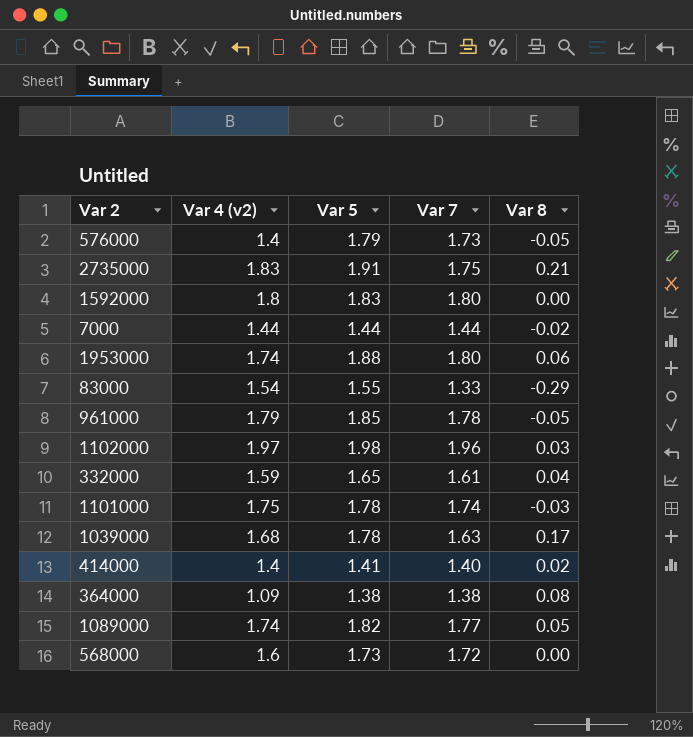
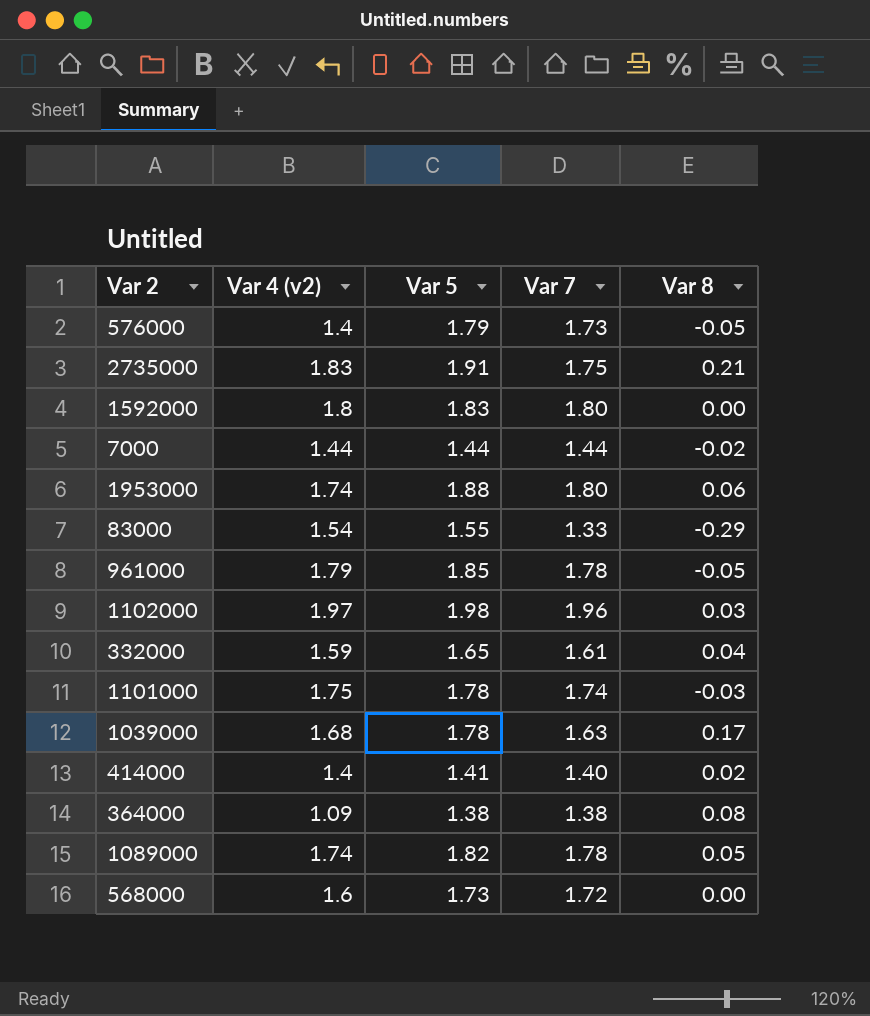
1089000 | Var 7: 1.77 -> 1.78

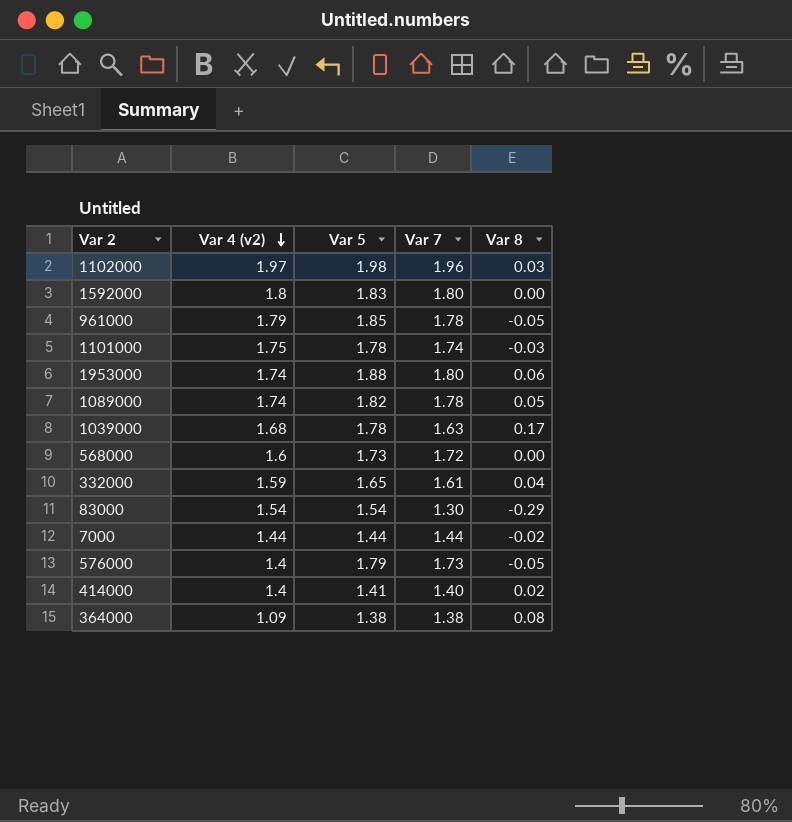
row order: none -> Var 4 (v2) descending
row 2735000: 1.83 | 1.91 | 1.75 | 0.21 -> none
83000 | Var 5: 1.55 -> 1.54
83000 | Var 7: 1.33 -> 1.30

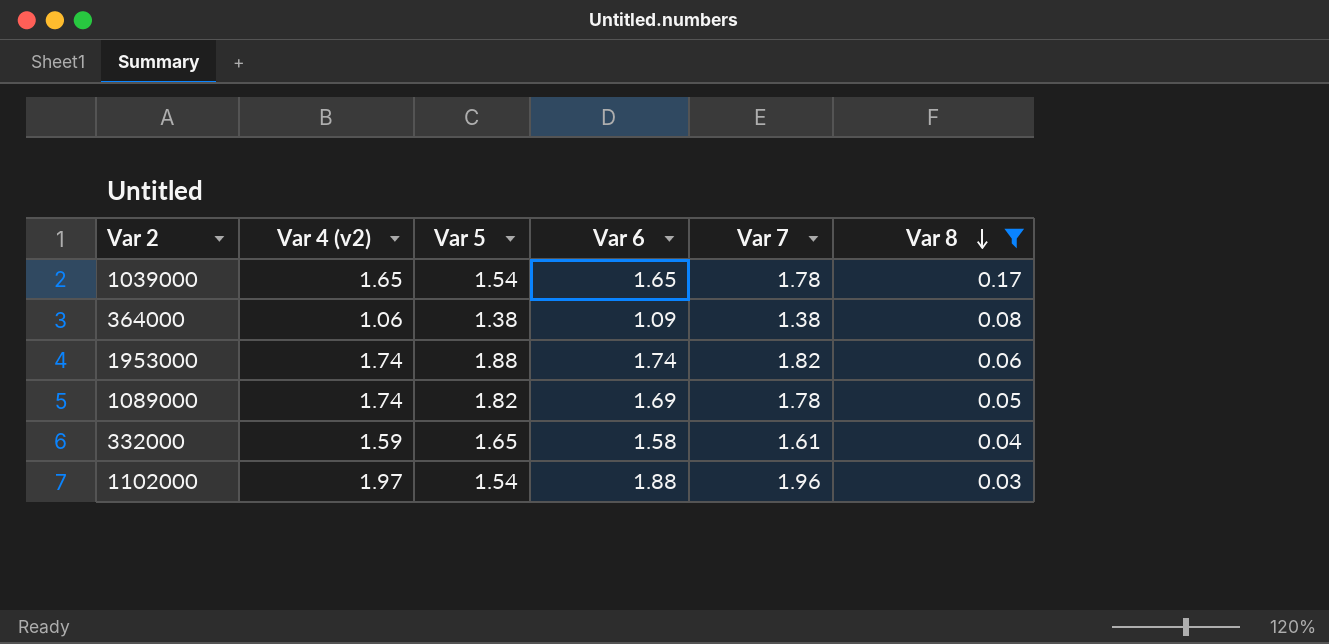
filter: none -> Var 8 >= 0.03
row order: Var 4 (v2) descending -> Var 8 descending
column Var 6 | position: none -> 4
1039000 | Var 4 (v2): 1.68 -> 1.65
1039000 | Var 5: 1.78 -> 1.54
1039000 | Var 7: 1.63 -> 1.78
364000 | Var 4 (v2): 1.09 -> 1.06
1953000 | Var 7: 1.80 -> 1.82
1102000 | Var 5: 1.98 -> 1.54

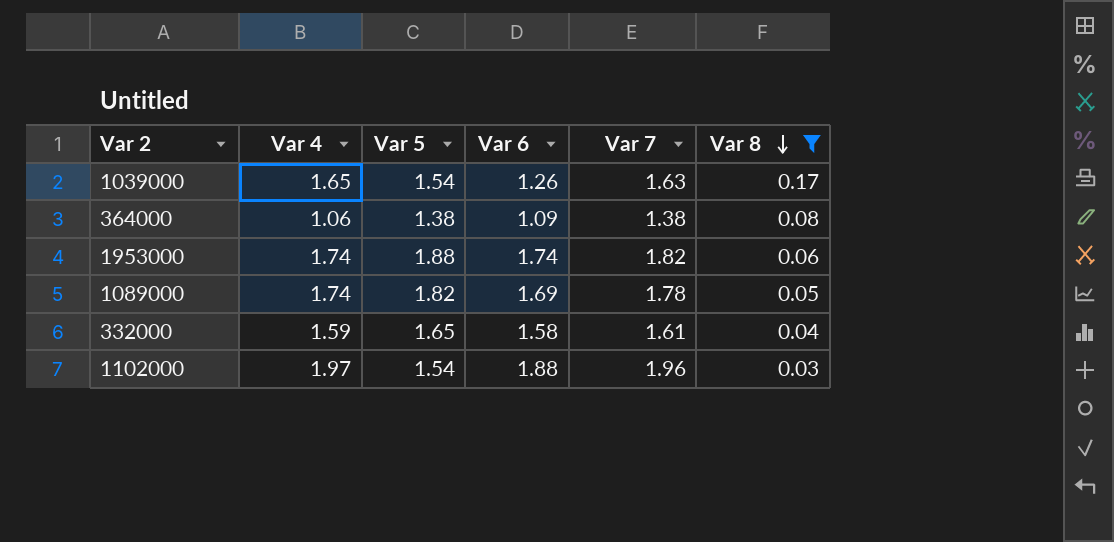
column name: Var 4 (v2) -> Var 4
1039000 | Var 6: 1.65 -> 1.26
1039000 | Var 7: 1.78 -> 1.63

